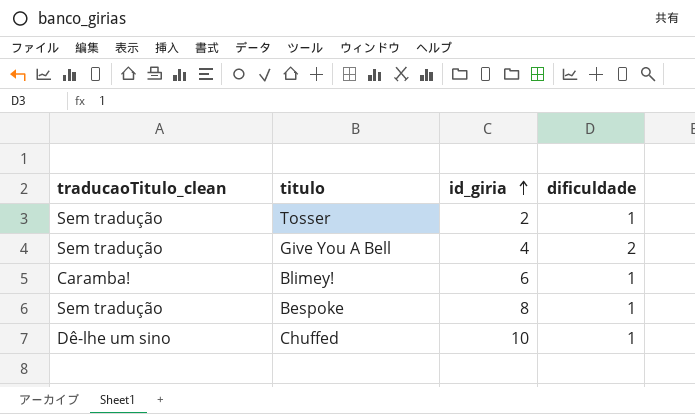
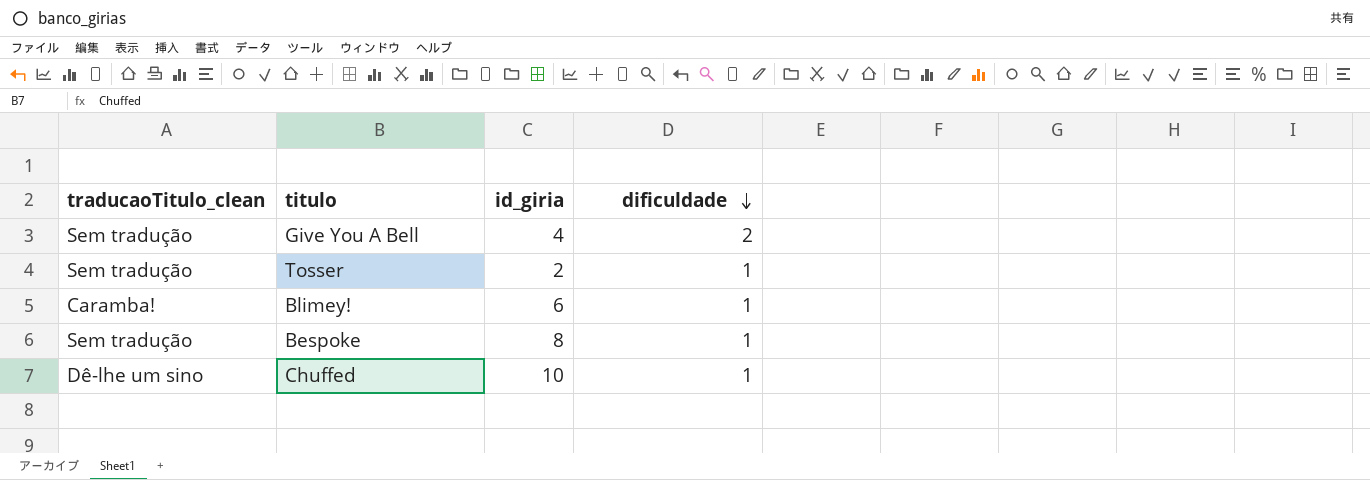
row order: id_giria ascending -> dificuldade descending

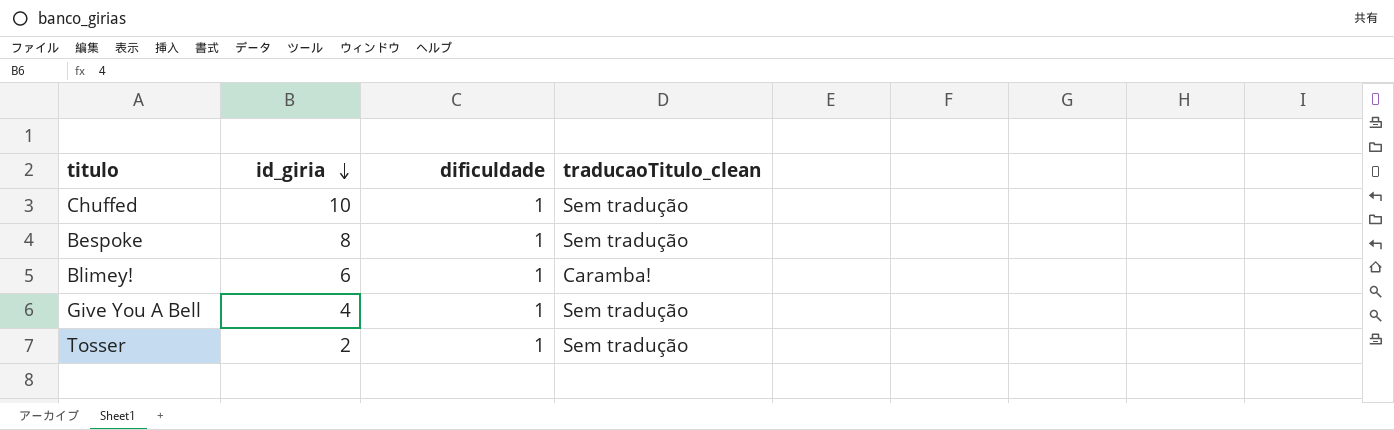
row order: dificuldade descending -> id_giria descending
column traducaoTitulo_clean | position: 1 -> 4
Chuffed | traducaoTitulo_clean: Dê-lhe um sino -> Sem tradução
Give You A Bell | dificuldade: 2 -> 1

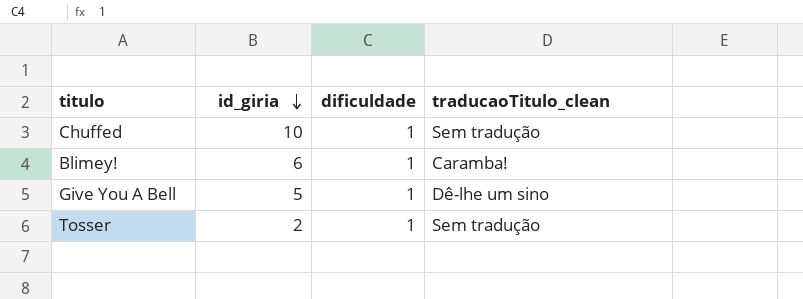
row Bespoke: 8 | 1 | Sem tradução -> none
Give You A Bell | id_giria: 4 -> 5
Give You A Bell | traducaoTitulo_clean: Sem tradução -> Dê-lhe um sino

